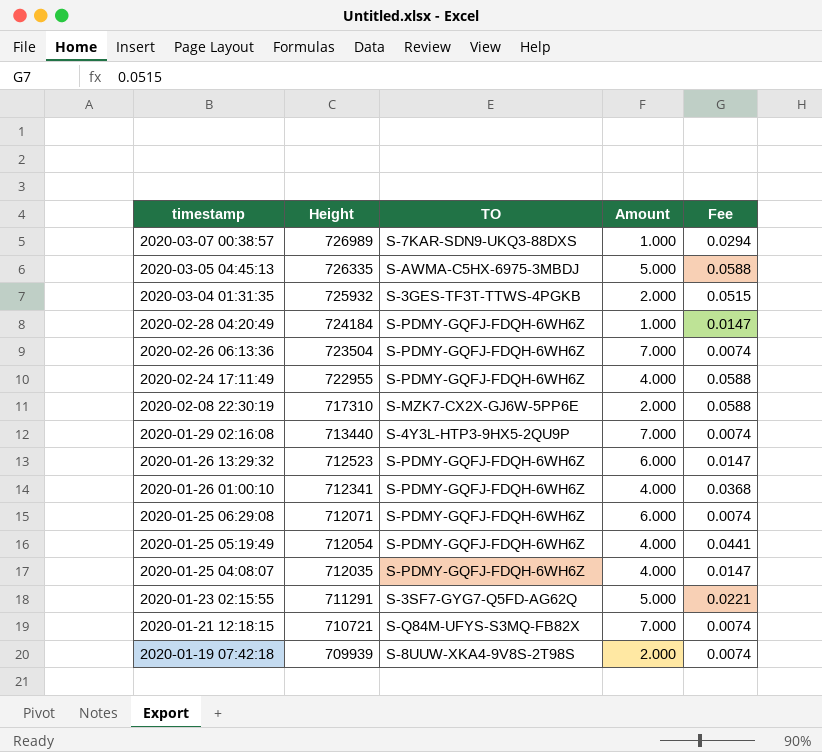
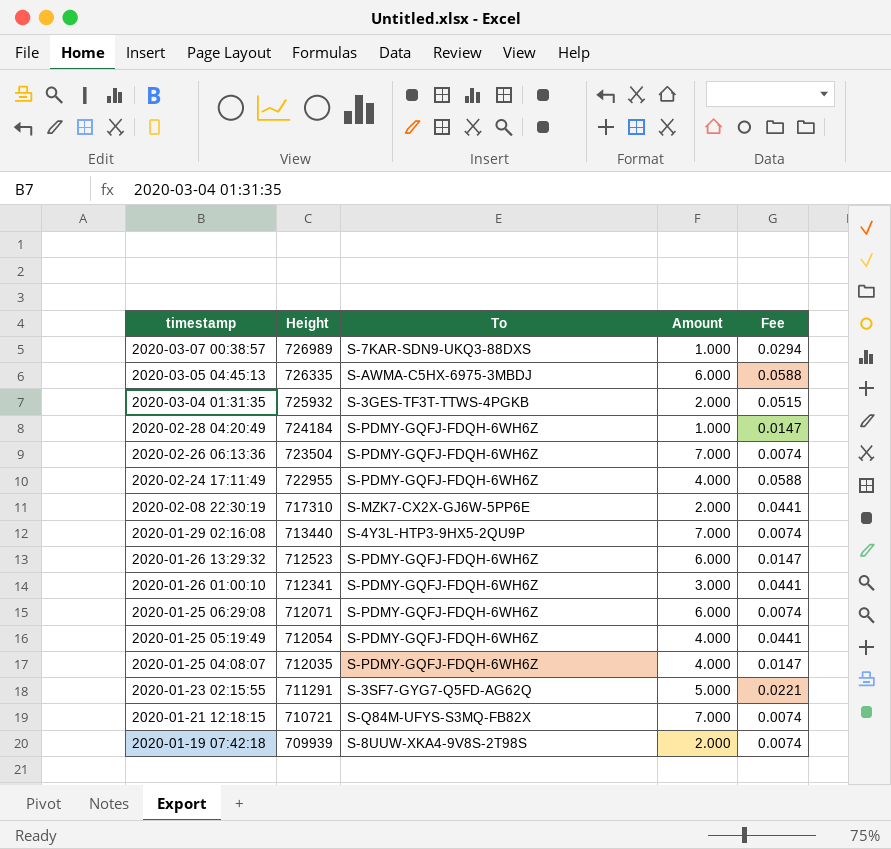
column name: TO -> To
2020-03-05 04:45:13 | Amount: 5.000 -> 6.000
2020-02-08 22:30:19 | Fee: 0.0588 -> 0.0441
2020-01-26 01:00:10 | Amount: 4.000 -> 3.000
2020-01-26 01:00:10 | Fee: 0.0368 -> 0.0441

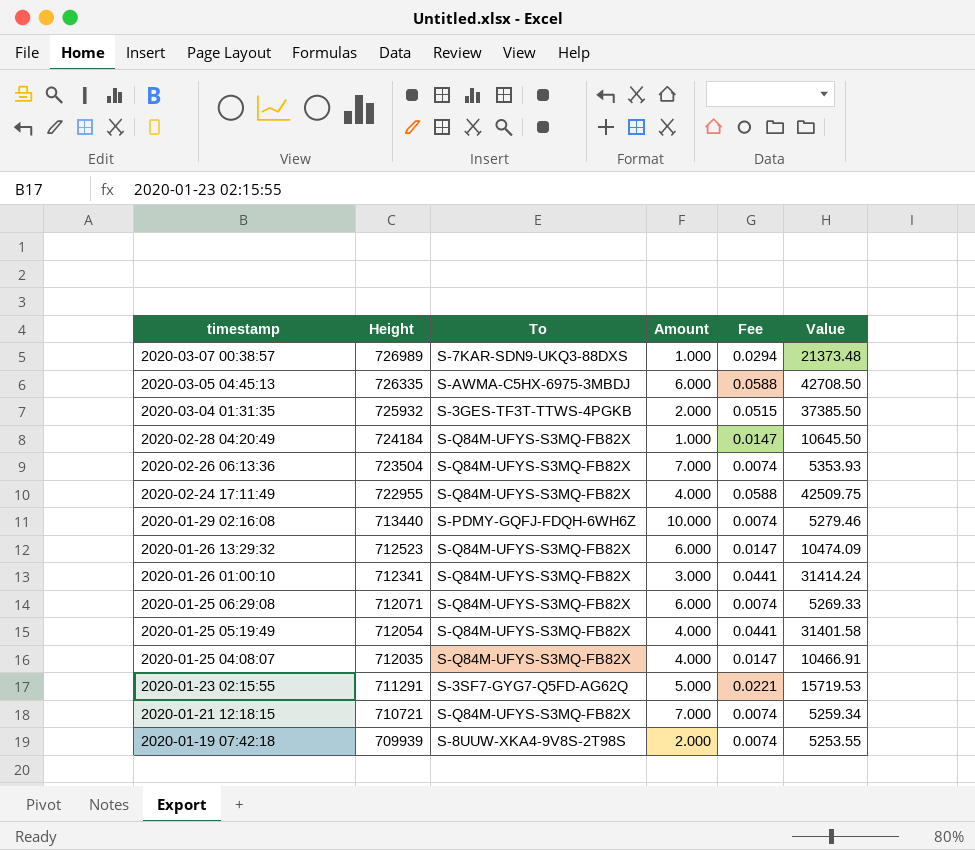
column Value | formula: none -> [Height] * [Fee]
row 2020-02-08 22:30:19: 717310 | S-MZK7-CX2X-GJ6W-5PP6E | 2.000 | 0.0441 -> none
2020-02-28 04:20:49 | To: S-PDMY-GQFJ-FDQH-6WH6Z -> S-Q84M-UFYS-S3MQ-FB82X
2020-02-26 06:13:36 | To: S-PDMY-GQFJ-FDQH-6WH6Z -> S-Q84M-UFYS-S3MQ-FB82X
2020-02-24 17:11:49 | To: S-PDMY-GQFJ-FDQH-6WH6Z -> S-Q84M-UFYS-S3MQ-FB82X
2020-01-29 02:16:08 | To: S-4Y3L-HTP3-9HX5-2QU9P -> S-PDMY-GQFJ-FDQH-6WH6Z
2020-01-29 02:16:08 | Amount: 7.000 -> 10.000
2020-01-26 13:29:32 | To: S-PDMY-GQFJ-FDQH-6WH6Z -> S-Q84M-UFYS-S3MQ-FB82X
2020-01-26 01:00:10 | To: S-PDMY-GQFJ-FDQH-6WH6Z -> S-Q84M-UFYS-S3MQ-FB82X
2020-01-25 06:29:08 | To: S-PDMY-GQFJ-FDQH-6WH6Z -> S-Q84M-UFYS-S3MQ-FB82X
2020-01-25 05:19:49 | To: S-PDMY-GQFJ-FDQH-6WH6Z -> S-Q84M-UFYS-S3MQ-FB82X
2020-01-25 04:08:07 | To: S-PDMY-GQFJ-FDQH-6WH6Z -> S-Q84M-UFYS-S3MQ-FB82X

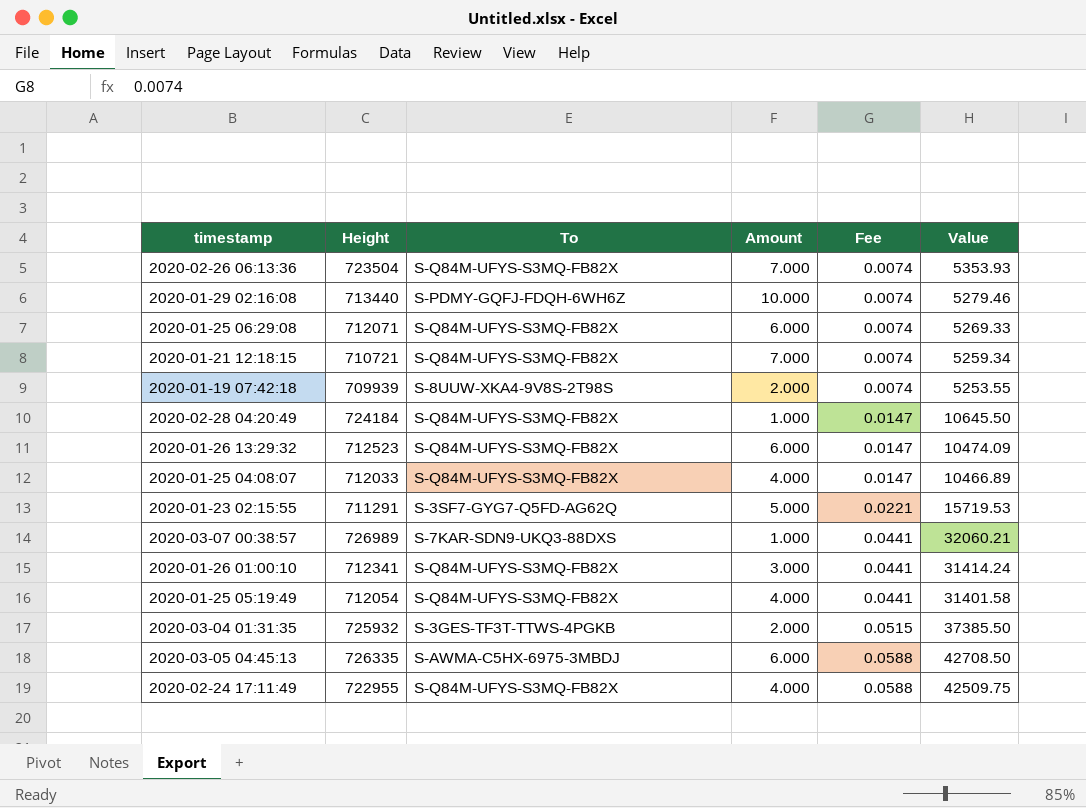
row order: timestamp descending -> Fee ascending
2020-01-25 04:08:07 | Height: 712035 -> 712033
2020-01-25 04:08:07 | Value: 10466.91 -> 10466.89
2020-03-07 00:38:57 | Fee: 0.0294 -> 0.0441
2020-03-07 00:38:57 | Value: 21373.48 -> 32060.21

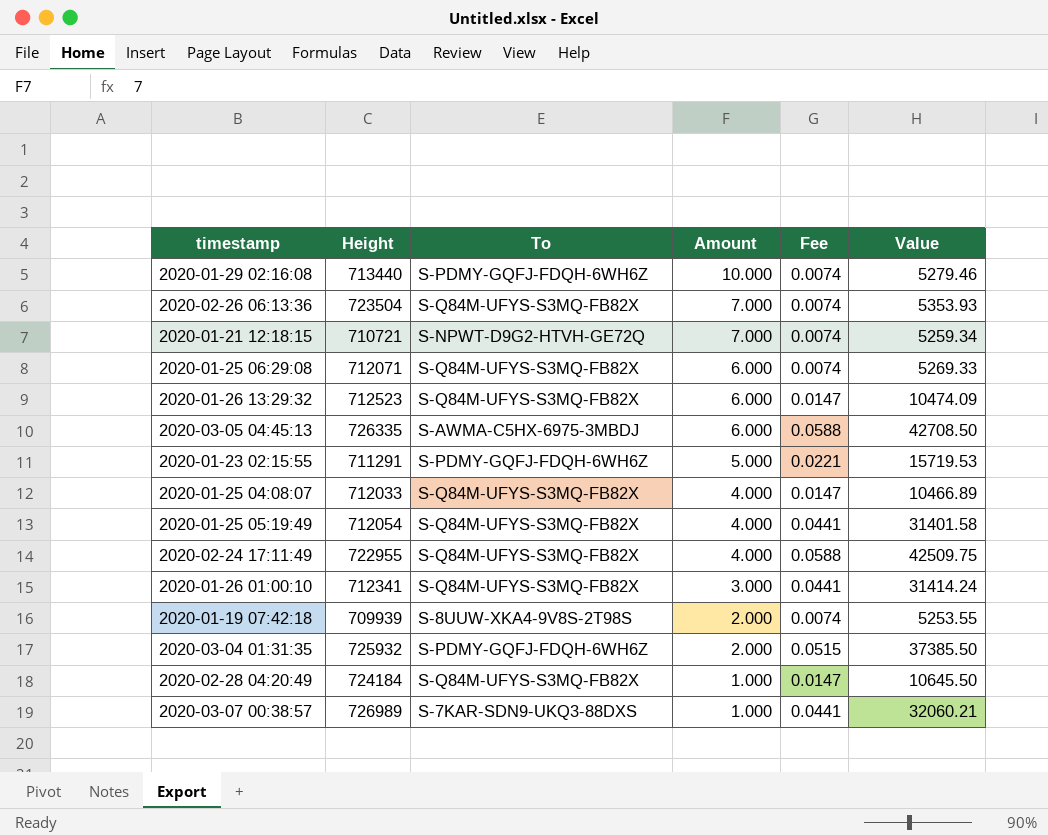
row order: Fee ascending -> Amount descending
2020-01-21 12:18:15 | To: S-Q84M-UFYS-S3MQ-FB82X -> S-NPWT-D9G2-HTVH-GE72Q
2020-01-23 02:15:55 | To: S-3SF7-GYG7-Q5FD-AG62Q -> S-PDMY-GQFJ-FDQH-6WH6Z
2020-03-04 01:31:35 | To: S-3GES-TF3T-TTWS-4PGKB -> S-PDMY-GQFJ-FDQH-6WH6Z

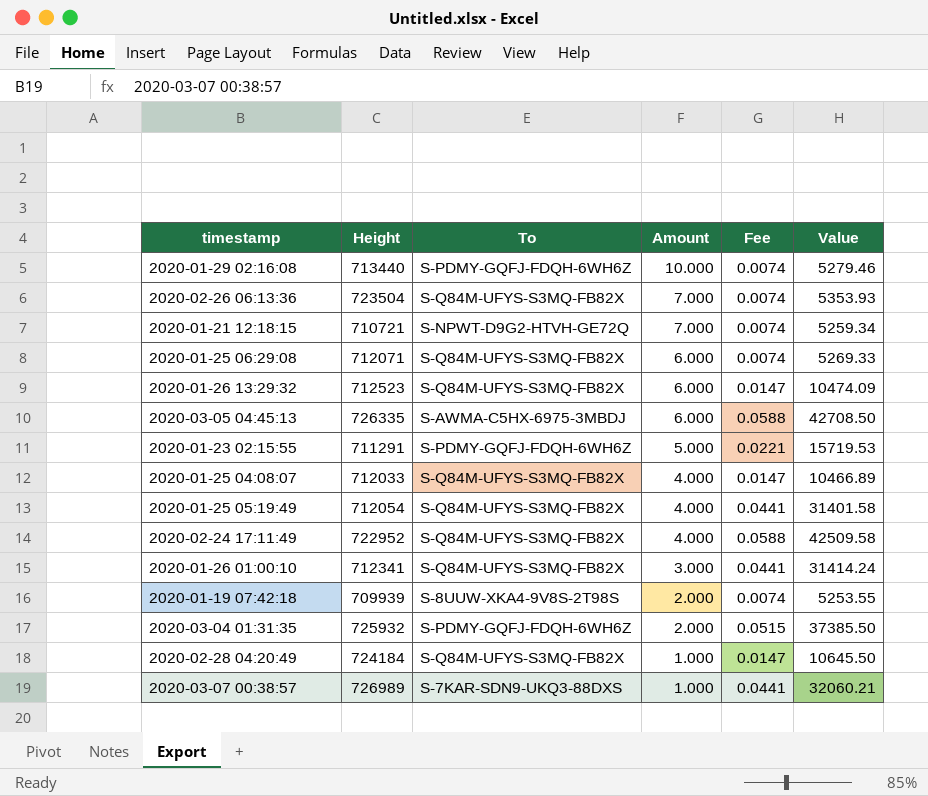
2020-02-24 17:11:49 | Height: 722955 -> 722952
2020-02-24 17:11:49 | Value: 42509.75 -> 42509.58

